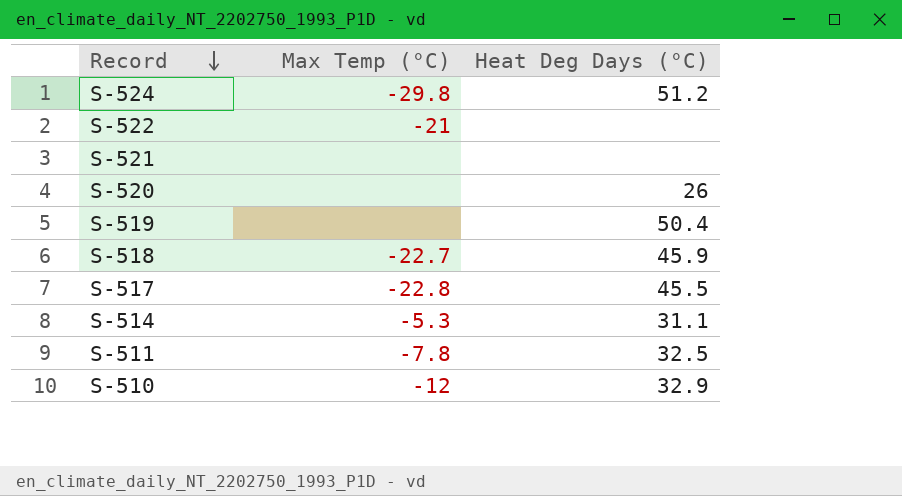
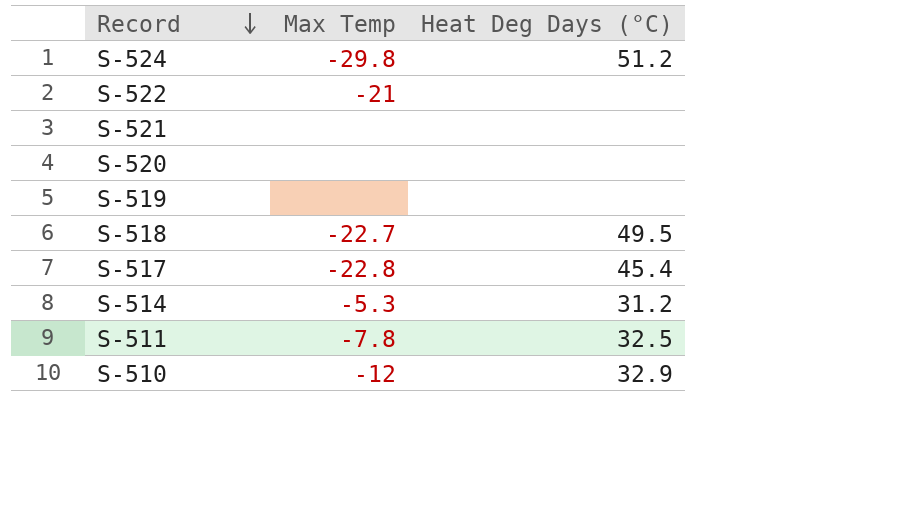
column name: Max Temp (°C) -> Max Temp
S-520 | Heat Deg Days (°C): 26 -> none
S-519 | Heat Deg Days (°C): 50.4 -> none
S-518 | Heat Deg Days (°C): 45.9 -> 49.5
S-517 | Heat Deg Days (°C): 45.5 -> 45.4
S-514 | Heat Deg Days (°C): 31.1 -> 31.2

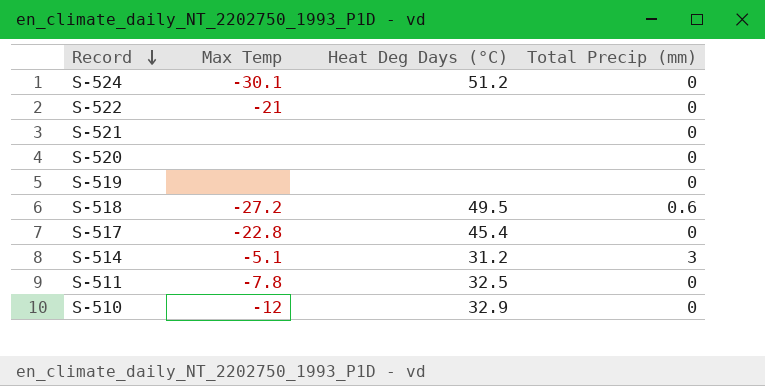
column Total Precip (mm) | position: none -> 4
S-524 | Max Temp: -29.8 -> -30.1
S-518 | Max Temp: -22.7 -> -27.2
S-514 | Max Temp: -5.3 -> -5.1

